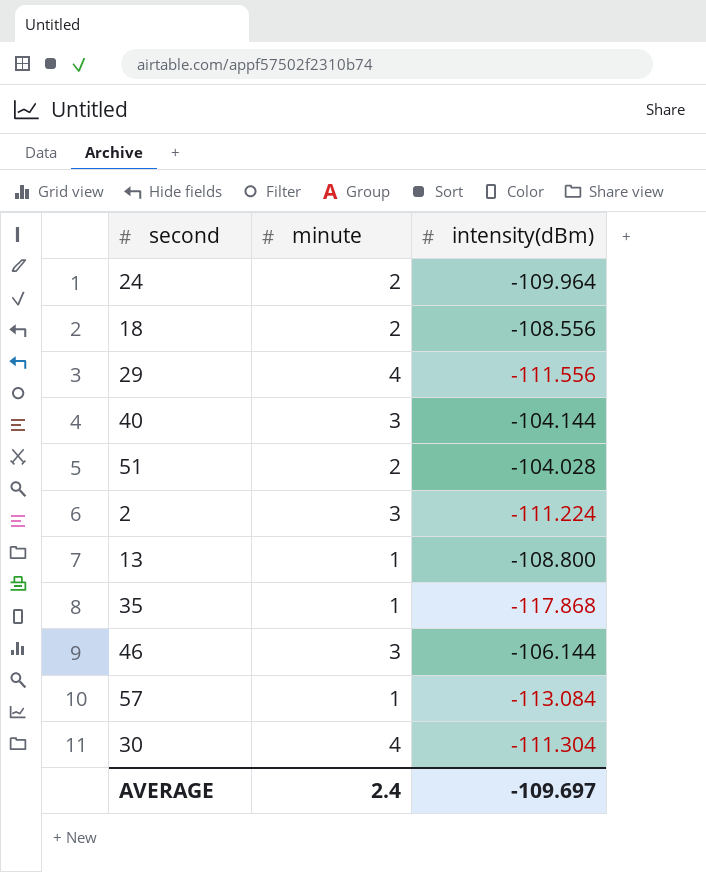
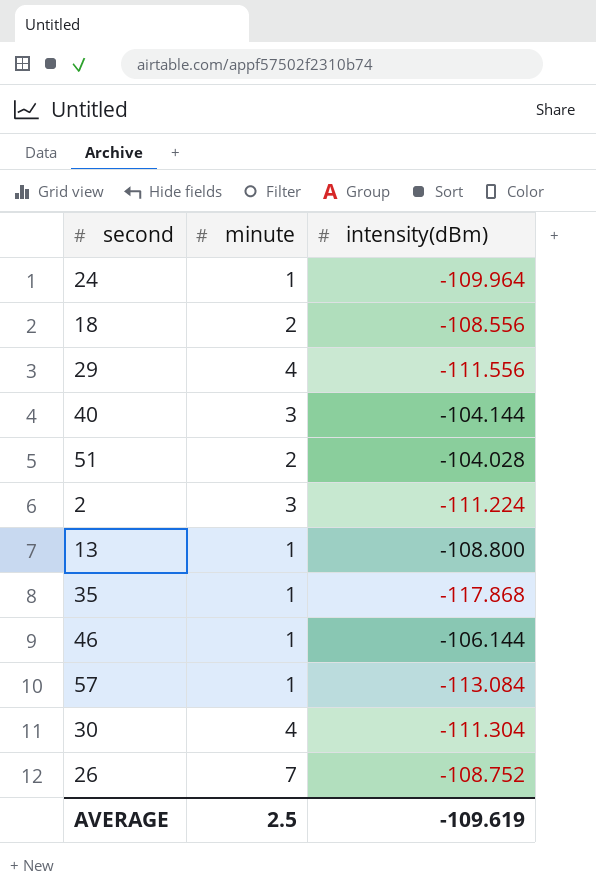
24 | minute: 2 -> 1
46 | minute: 3 -> 1
row 26: none -> 7 | -108.752
AVERAGE | minute: 2.4 -> 2.5
AVERAGE | intensity(dBm): -109.697 -> -109.619

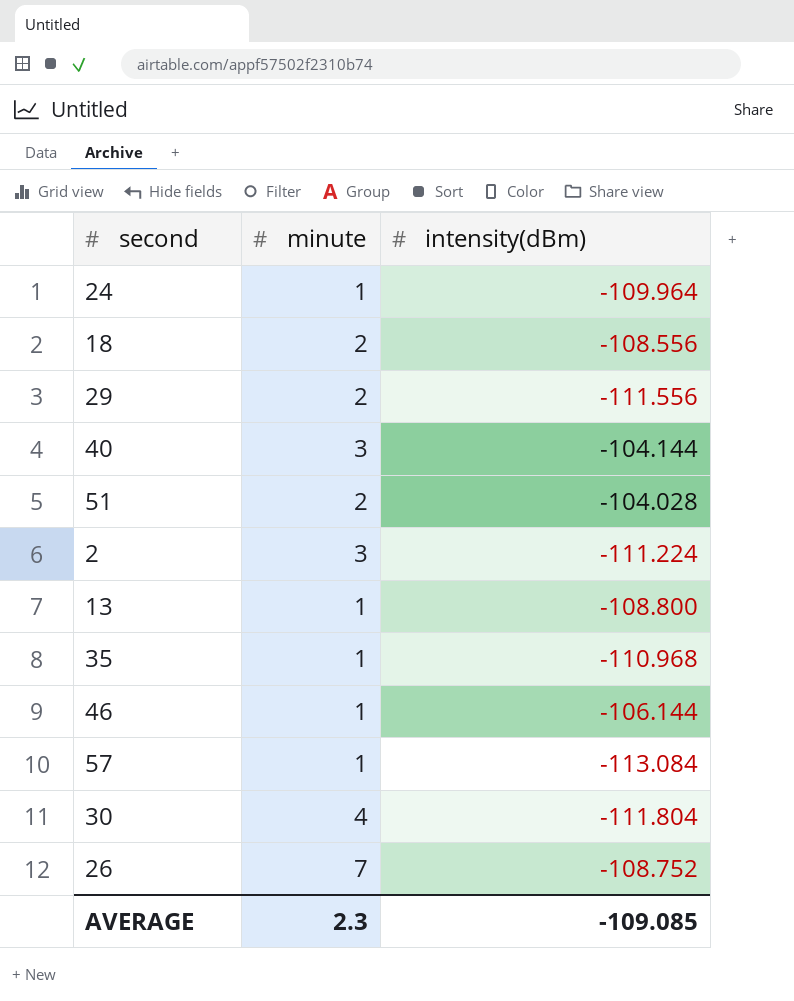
29 | minute: 4 -> 2
35 | intensity(dBm): -117.868 -> -110.968
30 | intensity(dBm): -111.304 -> -111.804
AVERAGE | minute: 2.5 -> 2.3
AVERAGE | intensity(dBm): -109.619 -> -109.085

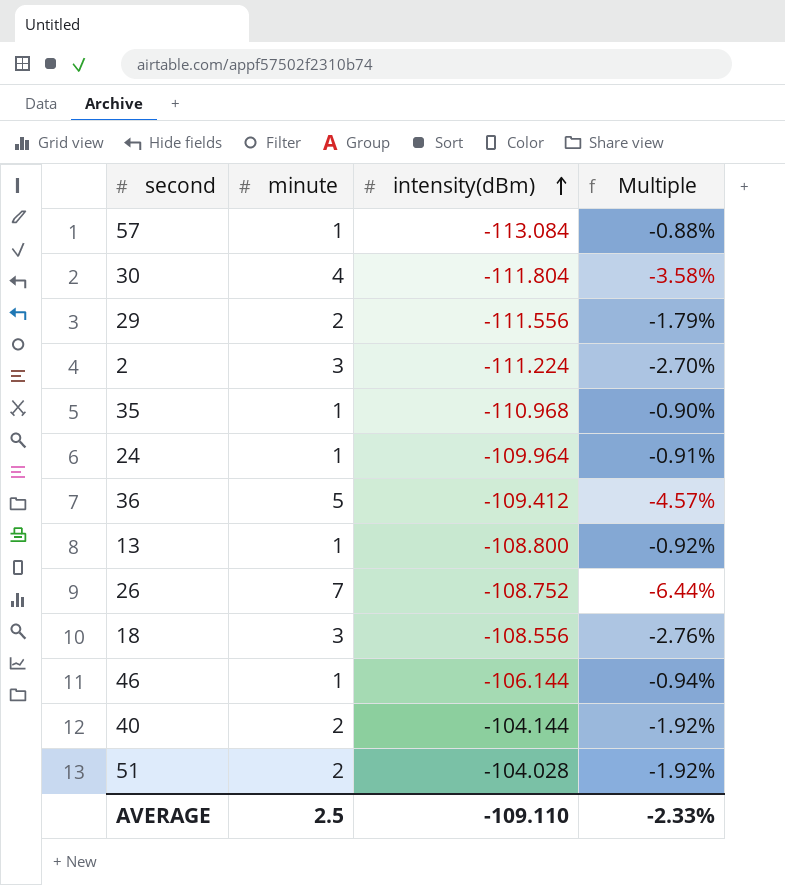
row order: none -> intensity(dBm) ascending
column Multiple | formula: none -> [minute] / [intensity(dBm)]
row 36: none -> 5 | -109.412 | -4.57%
18 | minute: 2 -> 3
40 | minute: 3 -> 2
AVERAGE | minute: 2.3 -> 2.5
AVERAGE | intensity(dBm): -109.085 -> -109.110

